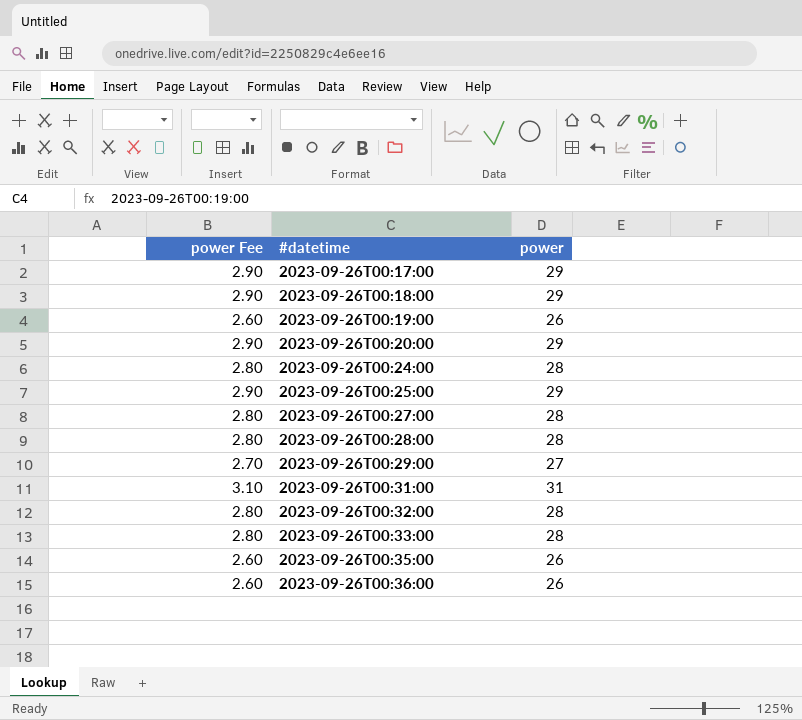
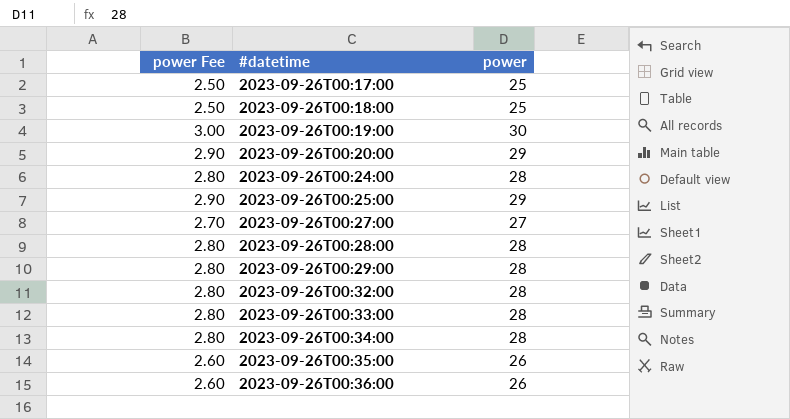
row 2023-09-26T00:31:00: 3.10 | 31 -> none
2023-09-26T00:17:00 | power Fee: 2.90 -> 2.50
2023-09-26T00:17:00 | power: 29 -> 25
2023-09-26T00:18:00 | power Fee: 2.90 -> 2.50
2023-09-26T00:18:00 | power: 29 -> 25
2023-09-26T00:19:00 | power Fee: 2.60 -> 3.00
2023-09-26T00:19:00 | power: 26 -> 30
2023-09-26T00:27:00 | power Fee: 2.80 -> 2.70
2023-09-26T00:27:00 | power: 28 -> 27
2023-09-26T00:29:00 | power Fee: 2.70 -> 2.80
2023-09-26T00:29:00 | power: 27 -> 28
row 2023-09-26T00:34:00: none -> 2.80 | 28

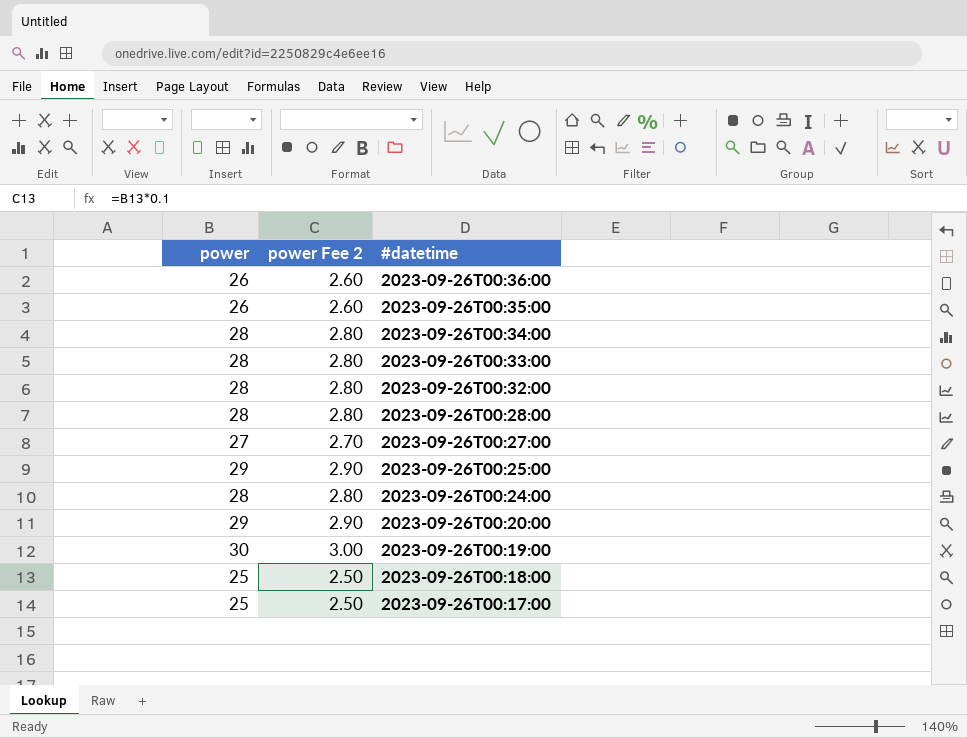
row order: #datetime ascending -> #datetime descending
column power | position: 3 -> 1
column name: power Fee -> power Fee 2
row 2023-09-26T00:29:00: 2.80 | 28 -> none

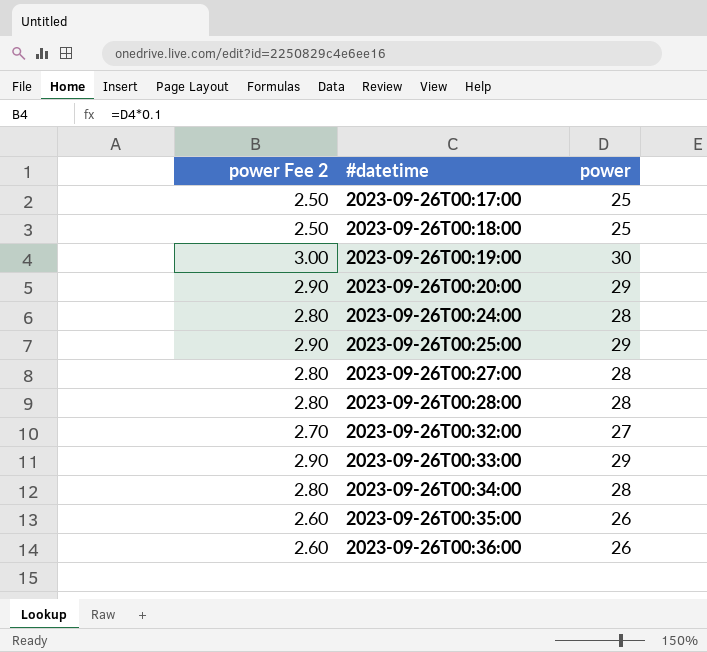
row order: #datetime descending -> #datetime ascending
column power | position: 1 -> 3
2023-09-26T00:27:00 | power Fee 2: 2.70 -> 2.80
2023-09-26T00:27:00 | power: 27 -> 28
2023-09-26T00:32:00 | power Fee 2: 2.80 -> 2.70
2023-09-26T00:32:00 | power: 28 -> 27
2023-09-26T00:33:00 | power Fee 2: 2.80 -> 2.90
2023-09-26T00:33:00 | power: 28 -> 29

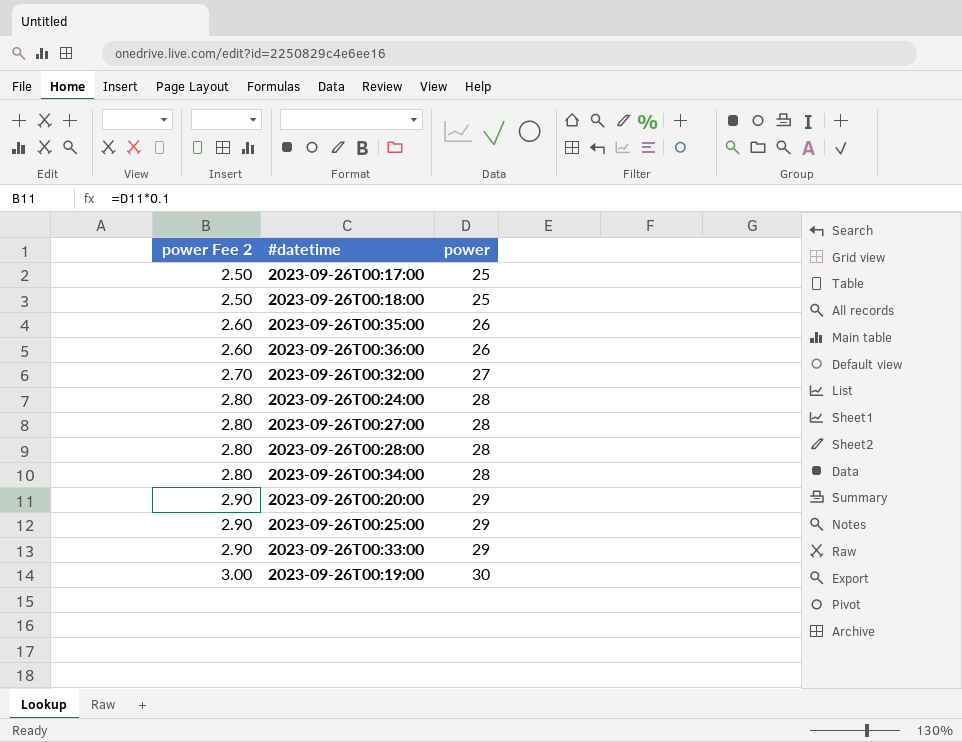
row order: #datetime ascending -> power Fee 2 ascending

